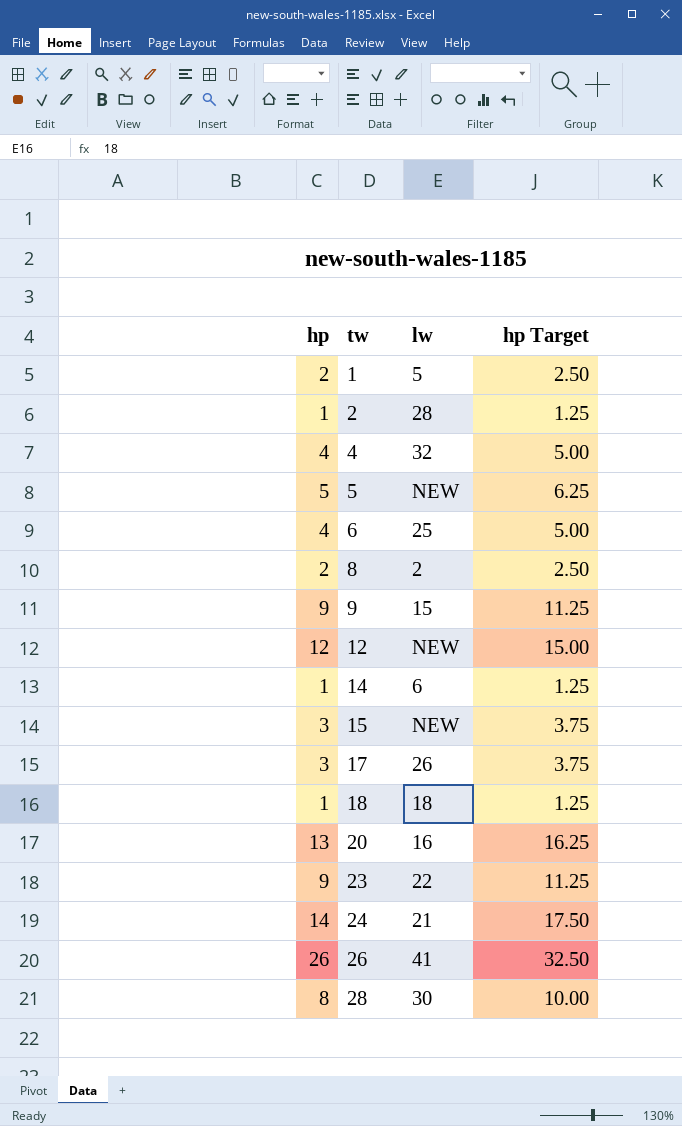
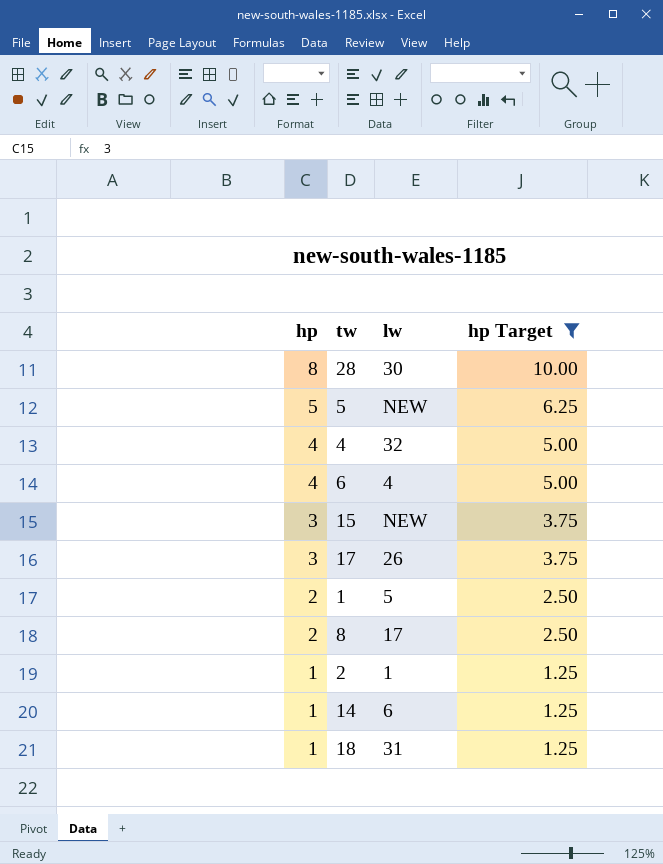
filter: none -> hp Target <= 10.00
row order: tw ascending -> hp descending
6 | lw: 25 -> 4
8 | lw: 2 -> 17
2 | lw: 28 -> 1
18 | lw: 18 -> 31

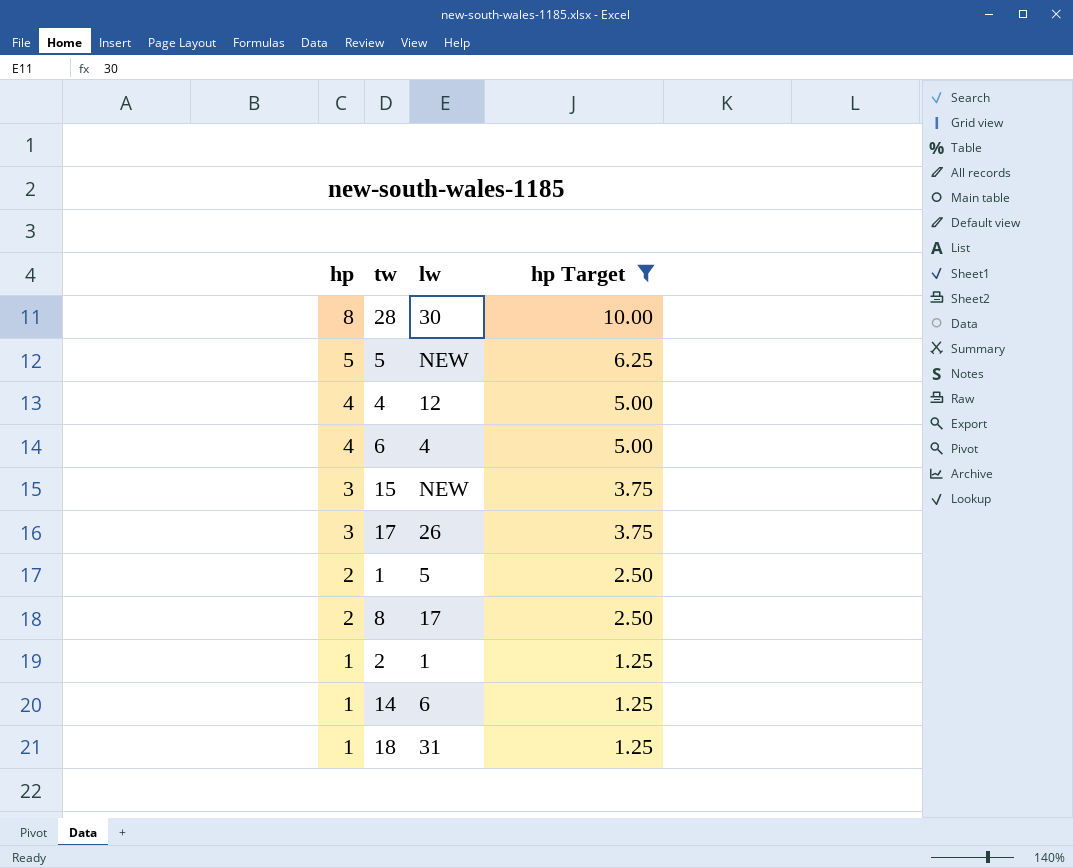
4 | lw: 32 -> 12

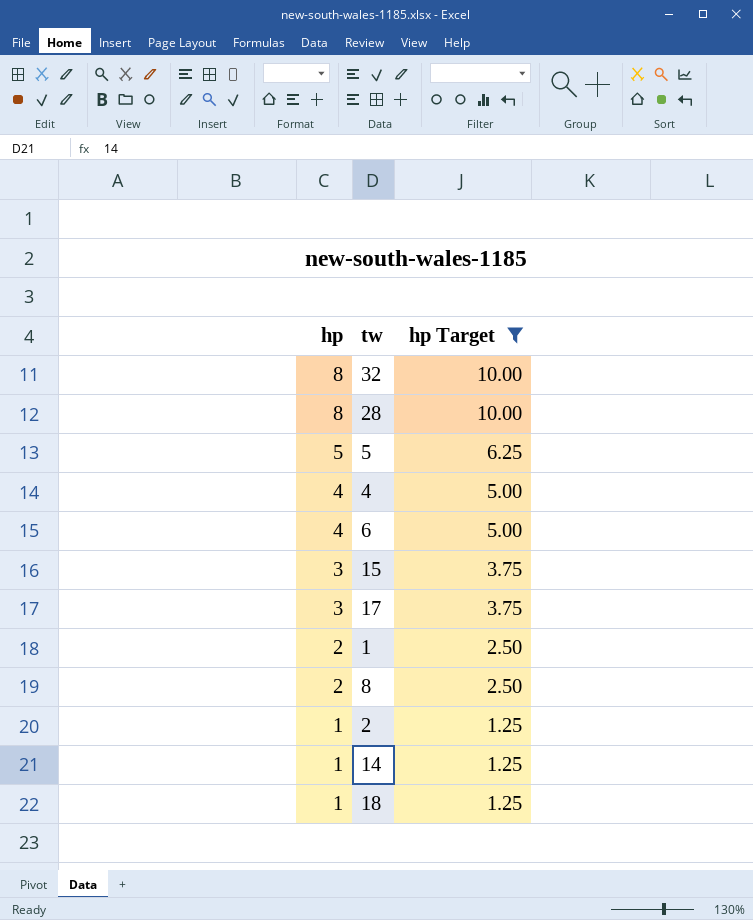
column lw | position: 3 -> none
row 32: none -> 8 | 10.00

